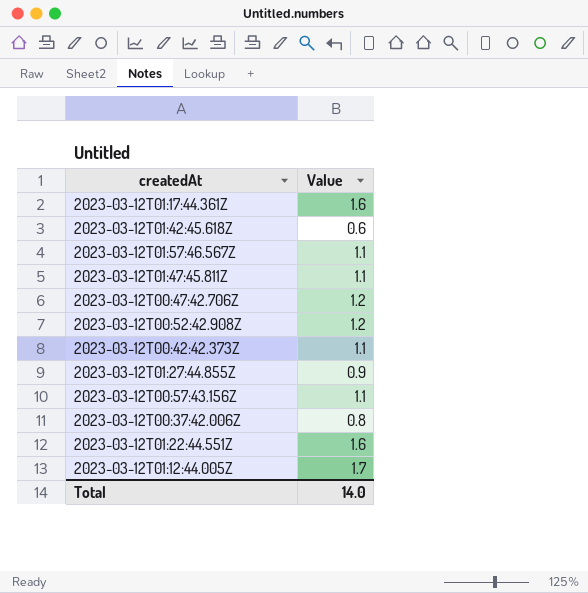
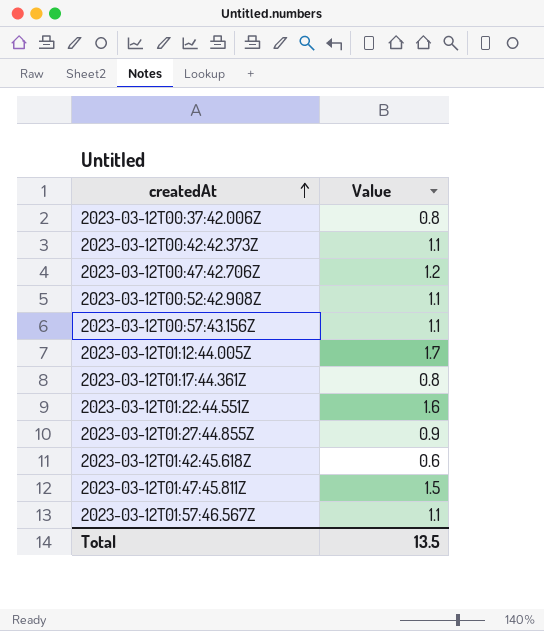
row order: none -> createdAt ascending
2023-03-12T00:52:42.908Z | Value: 1.2 -> 1.1
2023-03-12T01:17:44.361Z | Value: 1.6 -> 0.8
2023-03-12T01:47:45.811Z | Value: 1.1 -> 1.5
Total | Value: 14.0 -> 13.5

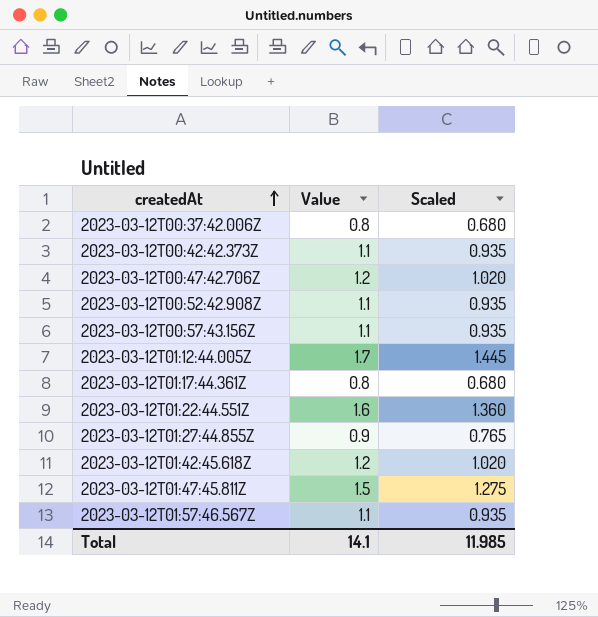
column Scaled | formula: none -> [Value] * 0.85
2023-03-12T01:42:45.618Z | Value: 0.6 -> 1.2
Total | Value: 13.5 -> 14.1

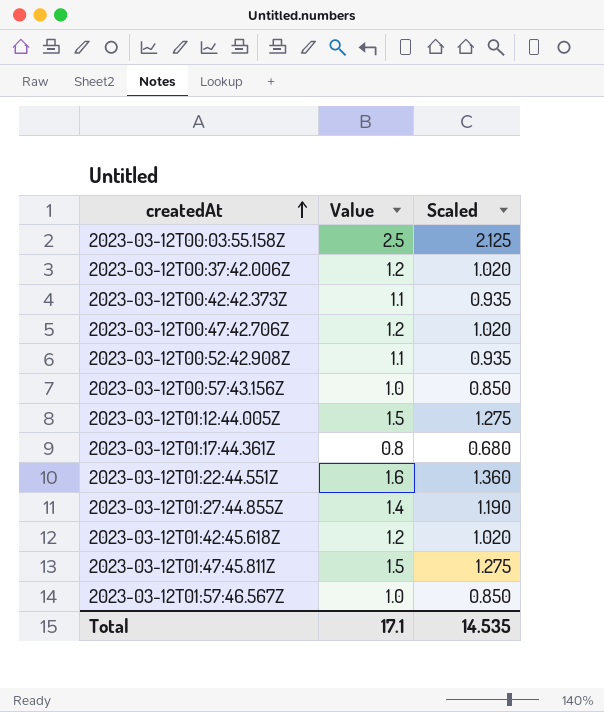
row 2023-03-12T00:03:55.158Z: none -> 2.5 | 2.125
2023-03-12T00:37:42.006Z | Value: 0.8 -> 1.2
2023-03-12T00:37:42.006Z | Scaled: 0.680 -> 1.020
2023-03-12T00:57:43.156Z | Value: 1.1 -> 1.0
2023-03-12T00:57:43.156Z | Scaled: 0.935 -> 0.850
2023-03-12T01:12:44.005Z | Value: 1.7 -> 1.5
2023-03-12T01:12:44.005Z | Scaled: 1.445 -> 1.275
2023-03-12T01:27:44.855Z | Value: 0.9 -> 1.4
2023-03-12T01:27:44.855Z | Scaled: 0.765 -> 1.190
2023-03-12T01:57:46.567Z | Value: 1.1 -> 1.0
2023-03-12T01:57:46.567Z | Scaled: 0.935 -> 0.850
Total | Value: 14.1 -> 17.1
Total | Scaled: 11.985 -> 14.535

